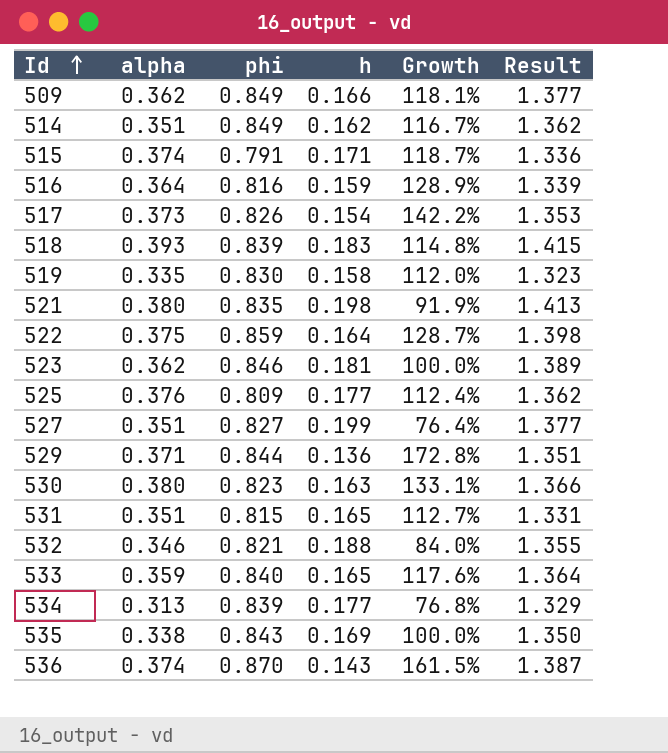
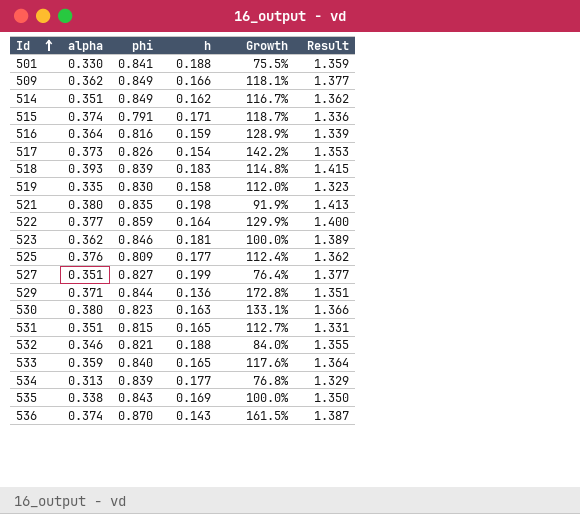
row 501: none -> 0.330 | 0.841 | 0.188 | 75.5% | 1.359
522 | alpha: 0.375 -> 0.377
522 | Growth: 128.7% -> 129.9%
522 | Result: 1.398 -> 1.400

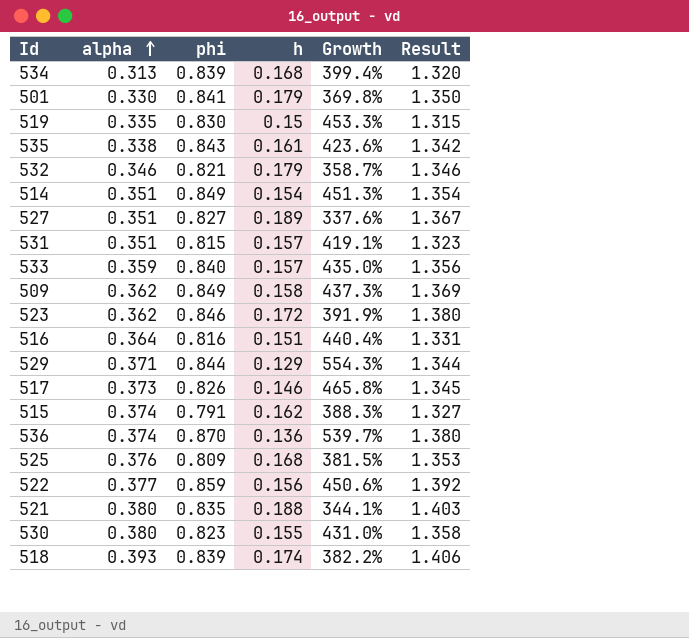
row order: Id ascending -> alpha ascending
column Growth | formula: ([alpha] - [h]) / [h] -> ([phi] - [h]) / [h]
534 | h: 0.177 -> 0.168
534 | Result: 1.329 -> 1.320
501 | h: 0.188 -> 0.179
501 | Result: 1.359 -> 1.350
519 | h: 0.158 -> 0.15
519 | Result: 1.323 -> 1.315
535 | h: 0.169 -> 0.161
535 | Result: 1.350 -> 1.342
532 | h: 0.188 -> 0.179
532 | Result: 1.355 -> 1.346
514 | h: 0.162 -> 0.154
514 | Result: 1.362 -> 1.354
527 | h: 0.199 -> 0.189
527 | Result: 1.377 -> 1.367
531 | h: 0.165 -> 0.157
531 | Result: 1.331 -> 1.323
533 | h: 0.165 -> 0.157
533 | Result: 1.364 -> 1.356
509 | h: 0.166 -> 0.158
509 | Result: 1.377 -> 1.369
523 | h: 0.181 -> 0.172
523 | Result: 1.389 -> 1.380
516 | h: 0.159 -> 0.151
516 | Result: 1.339 -> 1.331
529 | h: 0.136 -> 0.129
529 | Result: 1.351 -> 1.344
517 | h: 0.154 -> 0.146
517 | Result: 1.353 -> 1.345
515 | h: 0.171 -> 0.162
515 | Result: 1.336 -> 1.327
536 | h: 0.143 -> 0.136
536 | Result: 1.387 -> 1.380
525 | h: 0.177 -> 0.168
525 | Result: 1.362 -> 1.353
522 | h: 0.164 -> 0.156
522 | Result: 1.400 -> 1.392
521 | h: 0.198 -> 0.188
521 | Result: 1.413 -> 1.403
530 | h: 0.163 -> 0.155
530 | Result: 1.366 -> 1.358
518 | h: 0.183 -> 0.174
518 | Result: 1.415 -> 1.406

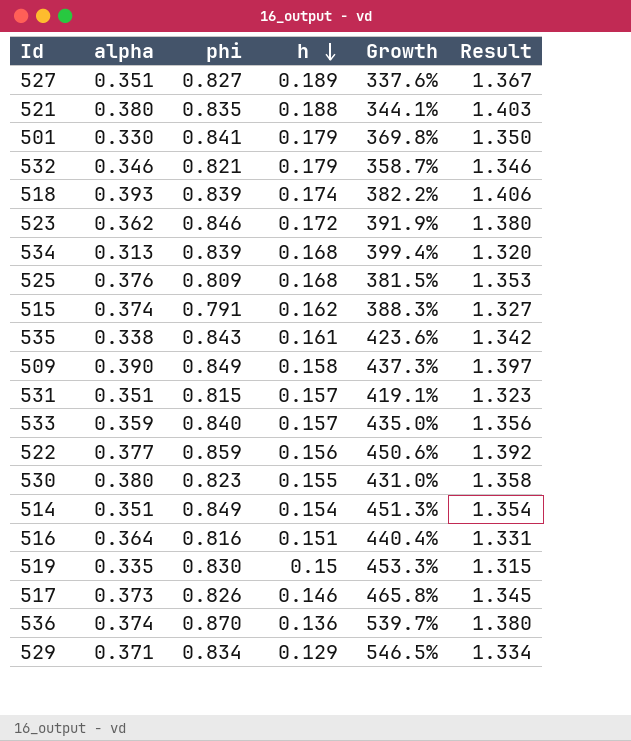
row order: alpha ascending -> h descending
509 | alpha: 0.362 -> 0.390
509 | Result: 1.369 -> 1.397
529 | phi: 0.844 -> 0.834
529 | Growth: 554.3% -> 546.5%
529 | Result: 1.344 -> 1.334

